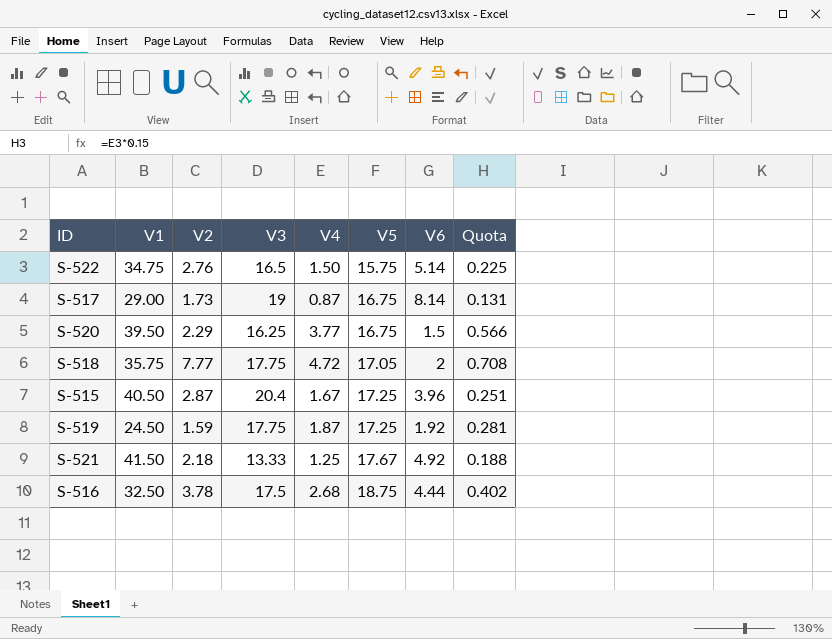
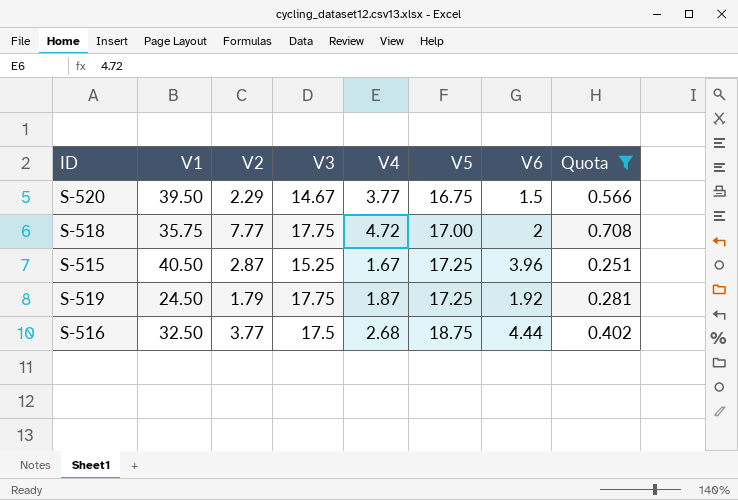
filter: none -> Quota >= 0.251
S-520 | V3: 16.25 -> 14.67
S-518 | V5: 17.05 -> 17.00
S-515 | V3: 20.4 -> 15.25
S-519 | V2: 1.59 -> 1.79
S-516 | V2: 3.78 -> 3.77

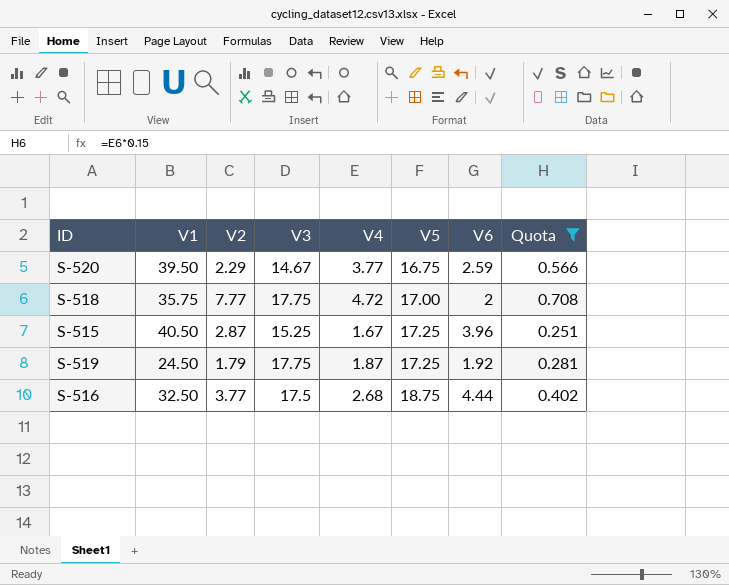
S-520 | V6: 1.5 -> 2.59

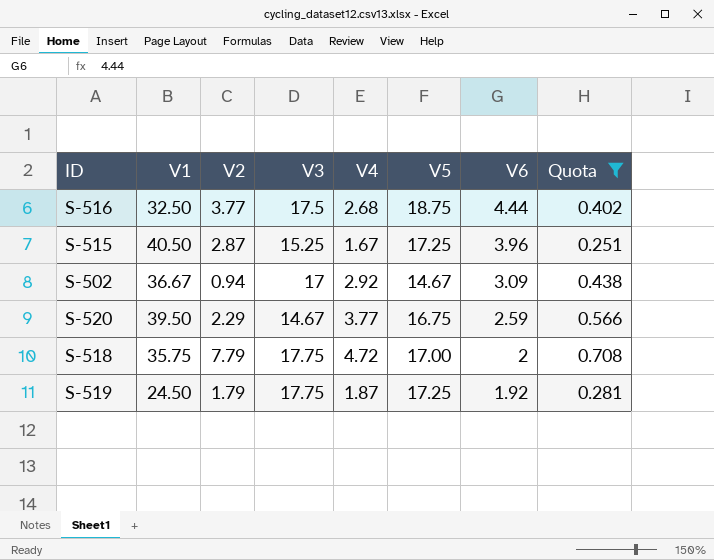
row order: V5 ascending -> V6 descending
row S-502: none -> 36.67 | 0.94 | 17 | 2.92 | 14.67 | 3.09 | 0.438
S-518 | V2: 7.77 -> 7.79

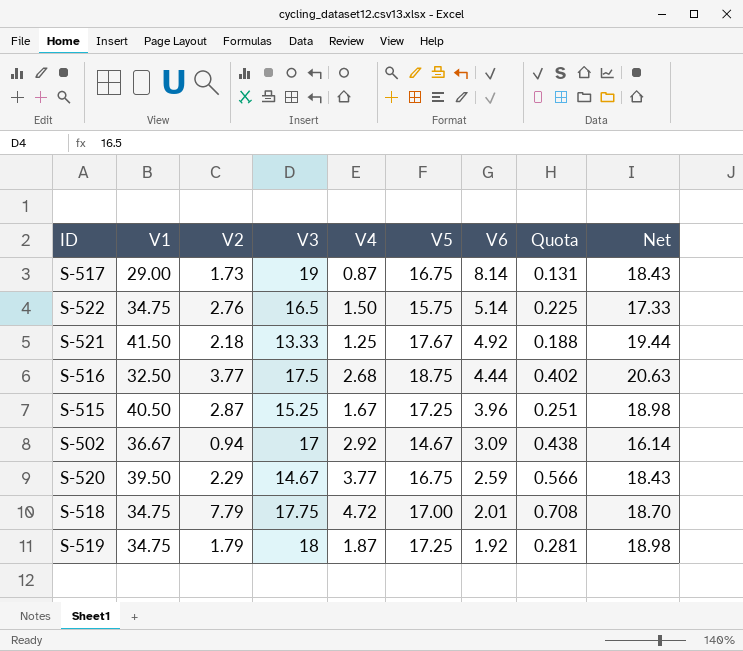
filter: Quota >= 0.251 -> none
column Net | formula: none -> [V5] * 1.1
S-518 | V1: 35.75 -> 34.75
S-518 | V6: 2 -> 2.01
S-519 | V1: 24.50 -> 34.75
S-519 | V3: 17.75 -> 18

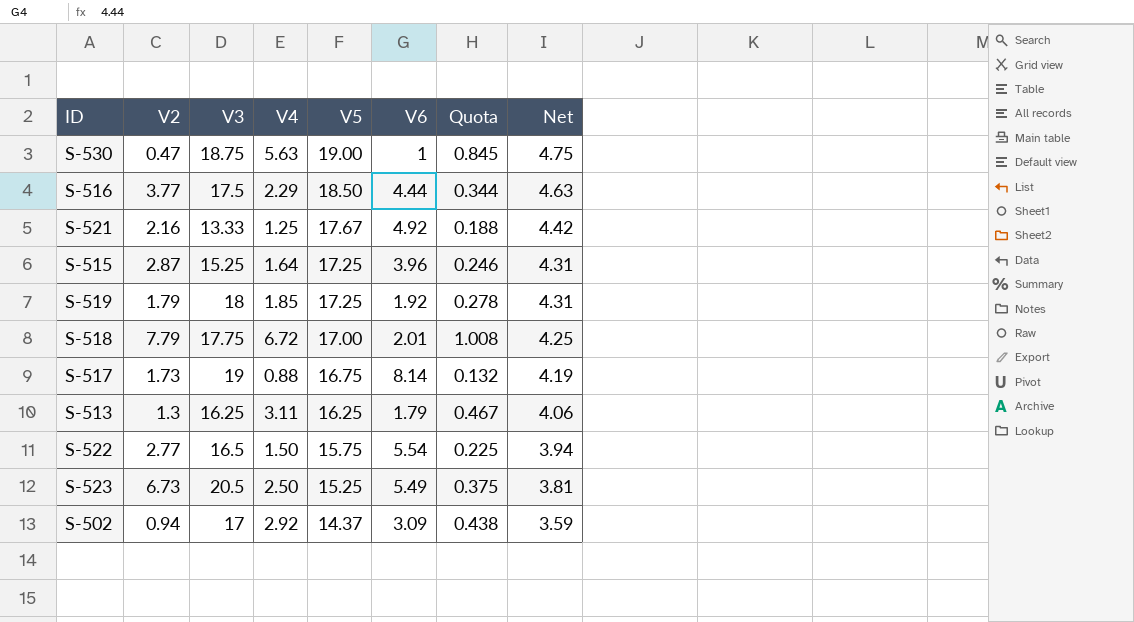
row order: V6 descending -> V5 descending
column V1 | position: 2 -> none
column Net | formula: [V5] * 1.1 -> [V5] * 0.25
row S-520: 39.50 | 2.29 | 14.67 | 3.77 | 16.75 | 2.59 | 0.566 | 18.43 -> none
row S-530: none -> 0.47 | 18.75 | 5.63 | 19.00 | 1 | 0.845 | 4.75
S-516 | V4: 2.68 -> 2.29
S-516 | V5: 18.75 -> 18.50
S-516 | Quota: 0.402 -> 0.344
S-521 | V2: 2.18 -> 2.16
S-515 | V4: 1.67 -> 1.64
S-515 | Quota: 0.251 -> 0.246
S-519 | V4: 1.87 -> 1.85
S-519 | Quota: 0.281 -> 0.278
S-518 | V4: 4.72 -> 6.72
S-518 | Quota: 0.708 -> 1.008
S-517 | V4: 0.87 -> 0.88
S-517 | Quota: 0.131 -> 0.132
row S-513: none -> 1.3 | 16.25 | 3.11 | 16.25 | 1.79 | 0.467 | 4.06
S-522 | V2: 2.76 -> 2.77
S-522 | V6: 5.14 -> 5.54
row S-523: none -> 6.73 | 20.5 | 2.50 | 15.25 | 5.49 | 0.375 | 3.81
S-502 | V5: 14.67 -> 14.37

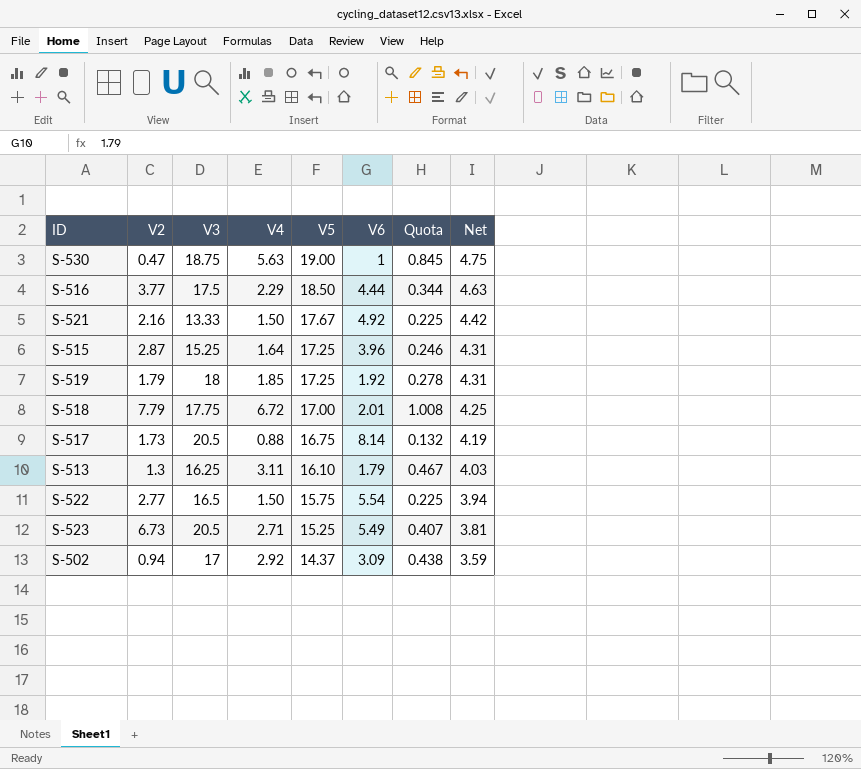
S-521 | V4: 1.25 -> 1.50
S-521 | Quota: 0.188 -> 0.225
S-517 | V3: 19 -> 20.5
S-513 | V5: 16.25 -> 16.10
S-513 | Net: 4.06 -> 4.03
S-523 | V4: 2.50 -> 2.71
S-523 | Quota: 0.375 -> 0.407

